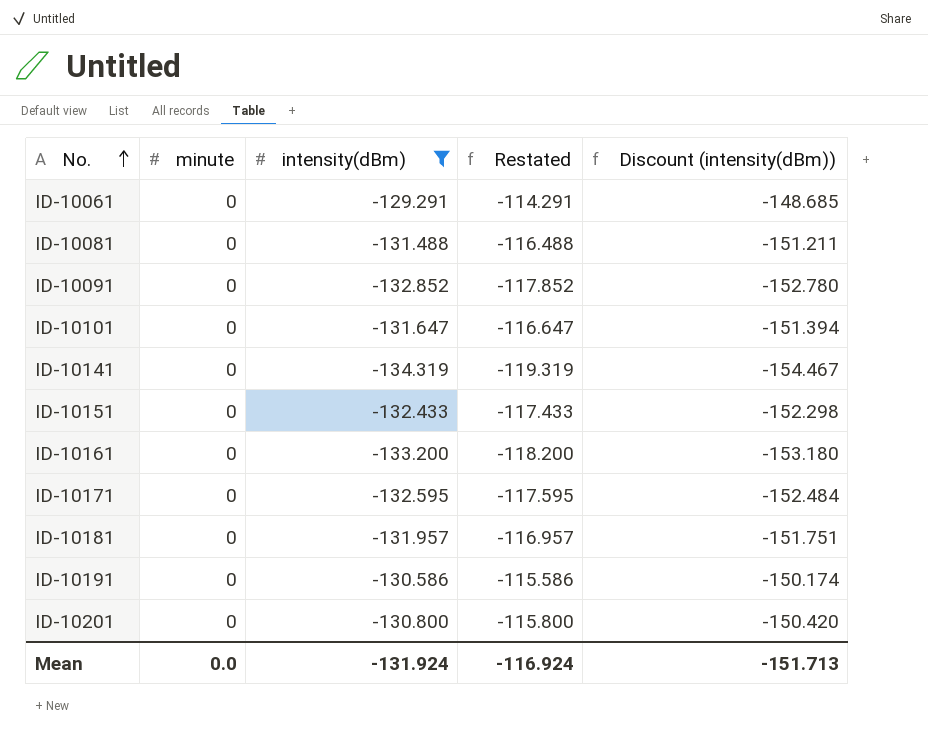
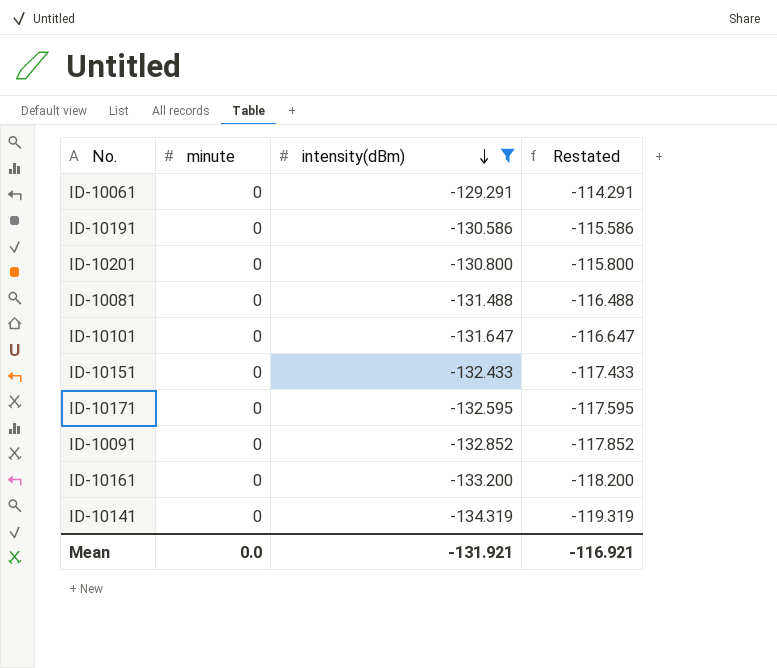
row order: No. ascending -> intensity(dBm) descending
column Discount (intensity(dBm)) | formula: [intensity(dBm)] * 1.15 -> none
row ID-10181: 0 | -131.957 | -116.957 | -151.751 -> none
Mean | intensity(dBm): -131.924 -> -131.921
Mean | Restated: -116.924 -> -116.921

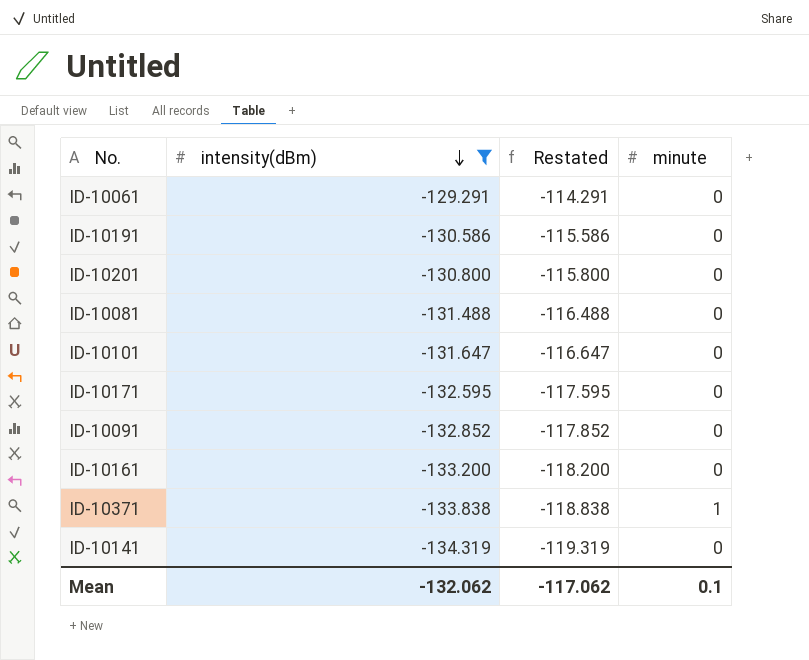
column minute | position: 2 -> 4
row ID-10151: 0 | -132.433 | -117.433 -> none
row ID-10371: none -> -133.838 | -118.838 | 1
Mean | intensity(dBm): -131.921 -> -132.062
Mean | Restated: -116.921 -> -117.062
Mean | minute: 0.0 -> 0.1

